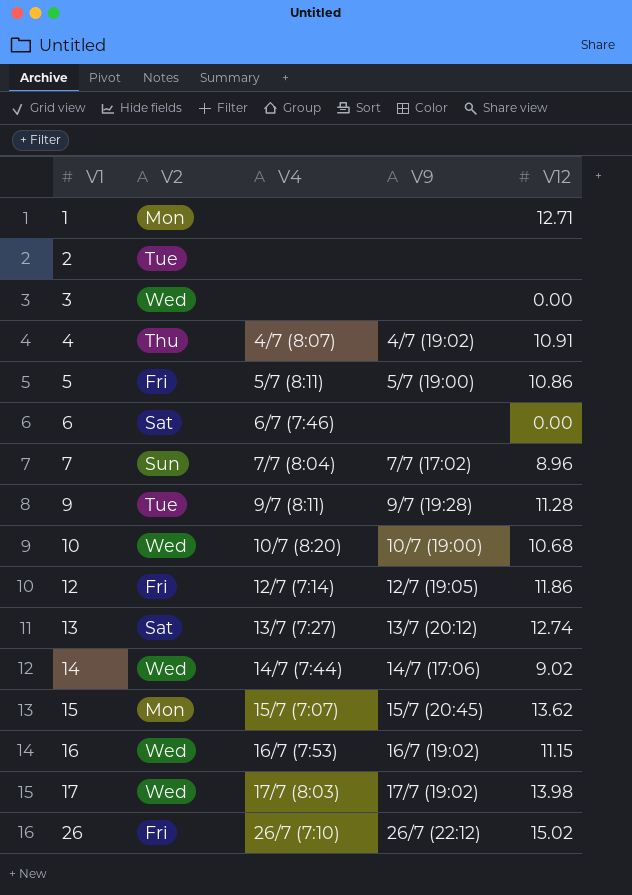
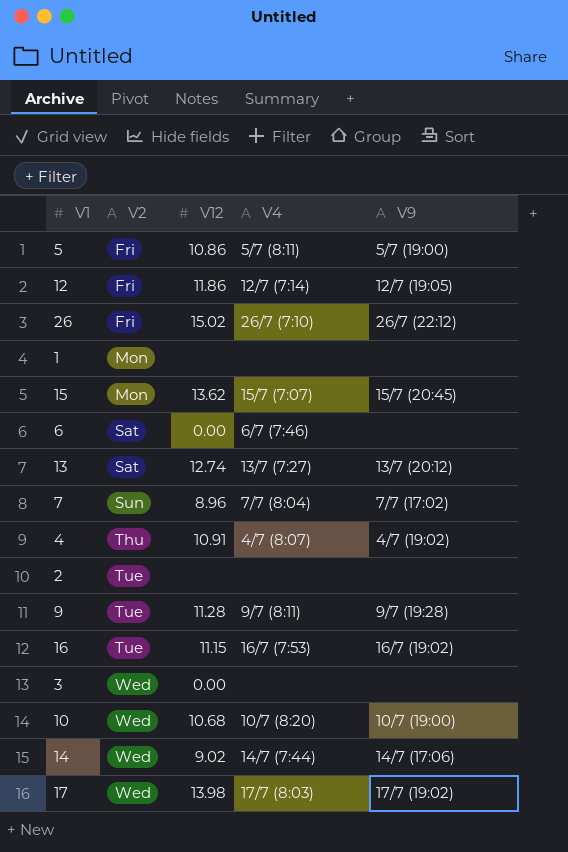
row order: V1 ascending -> V2 ascending
column V12 | position: 5 -> 3
1 | V12: 12.71 -> none
16 | V2: Wed -> Tue

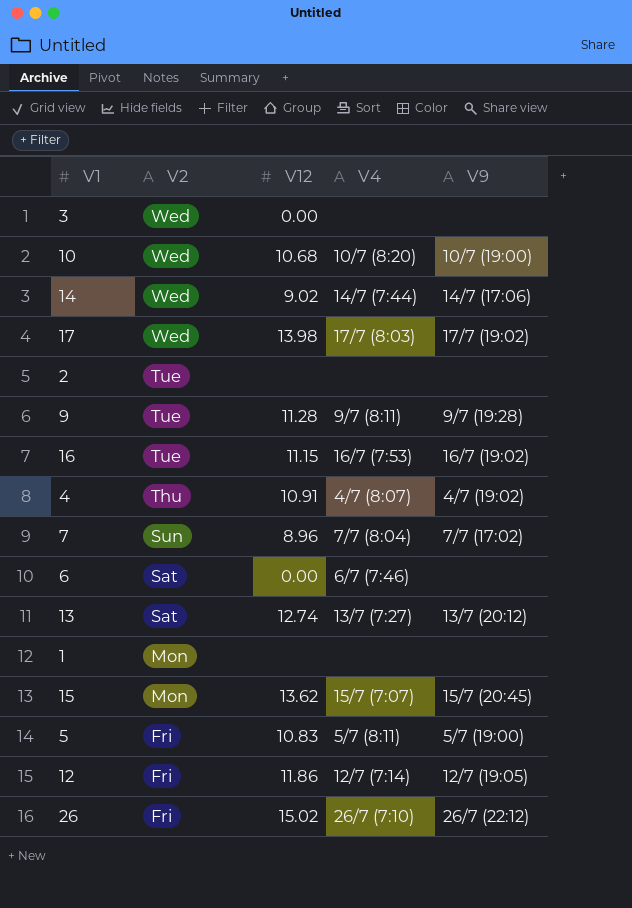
row order: V2 ascending -> V2 descending
5 | V12: 10.86 -> 10.83

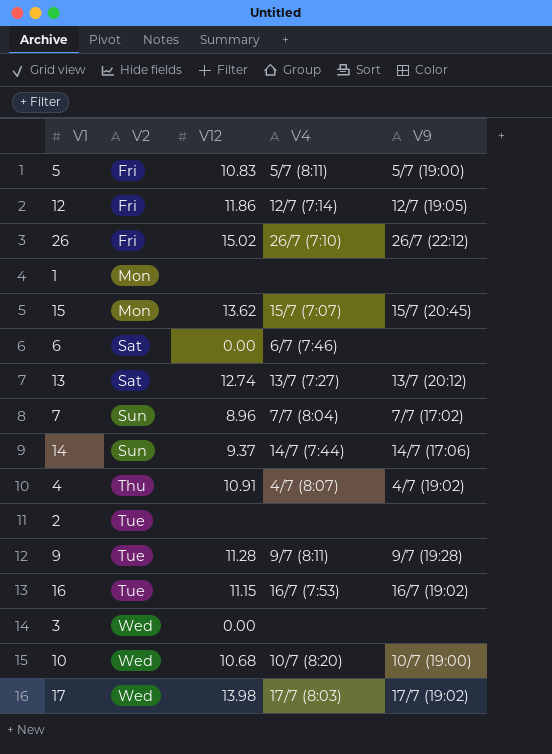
row order: V2 descending -> V2 ascending
14 | V2: Wed -> Sun
14 | V12: 9.02 -> 9.37

